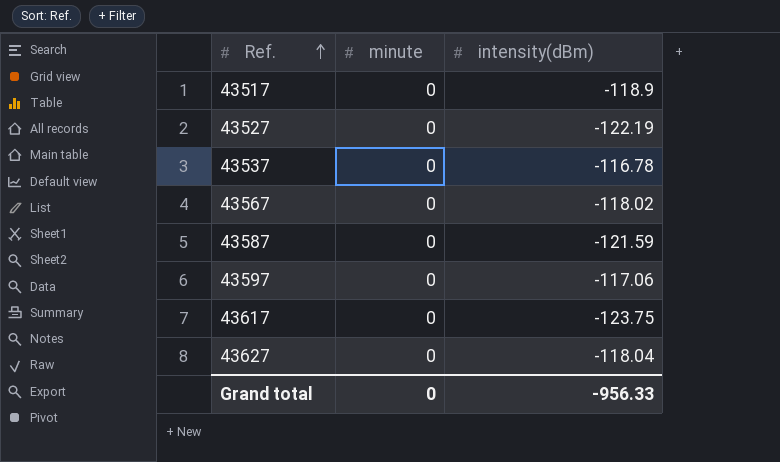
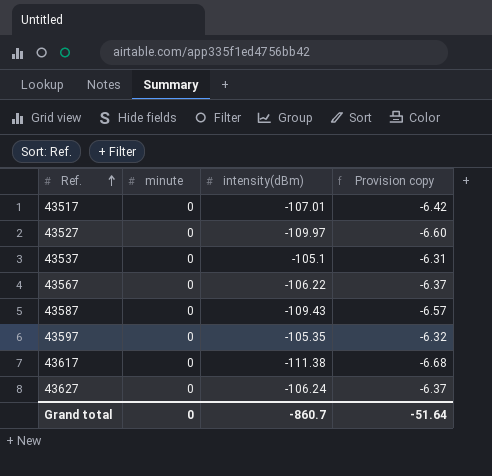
column Provision copy | formula: none -> [intensity(dBm)] * 0.06
43517 | intensity(dBm): -118.9 -> -107.01
43527 | intensity(dBm): -122.19 -> -109.97
43537 | intensity(dBm): -116.78 -> -105.1
43567 | intensity(dBm): -118.02 -> -106.22
43587 | intensity(dBm): -121.59 -> -109.43
43597 | intensity(dBm): -117.06 -> -105.35
43617 | intensity(dBm): -123.75 -> -111.38
43627 | intensity(dBm): -118.04 -> -106.24
Grand total | intensity(dBm): -956.33 -> -860.7

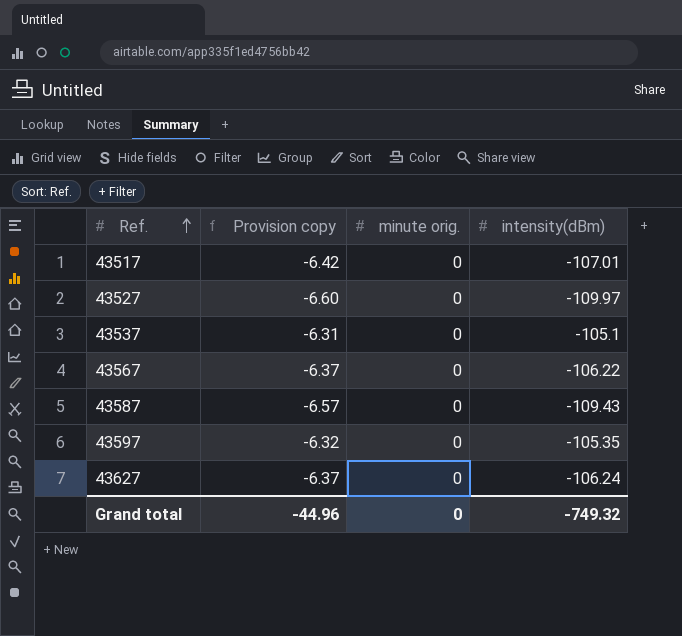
column Provision copy | position: 4 -> 2
column name: minute -> minute orig.
row 43617: 0 | -111.38 | -6.68 -> none
Grand total | Provision copy: -51.64 -> -44.96
Grand total | intensity(dBm): -860.7 -> -749.32

